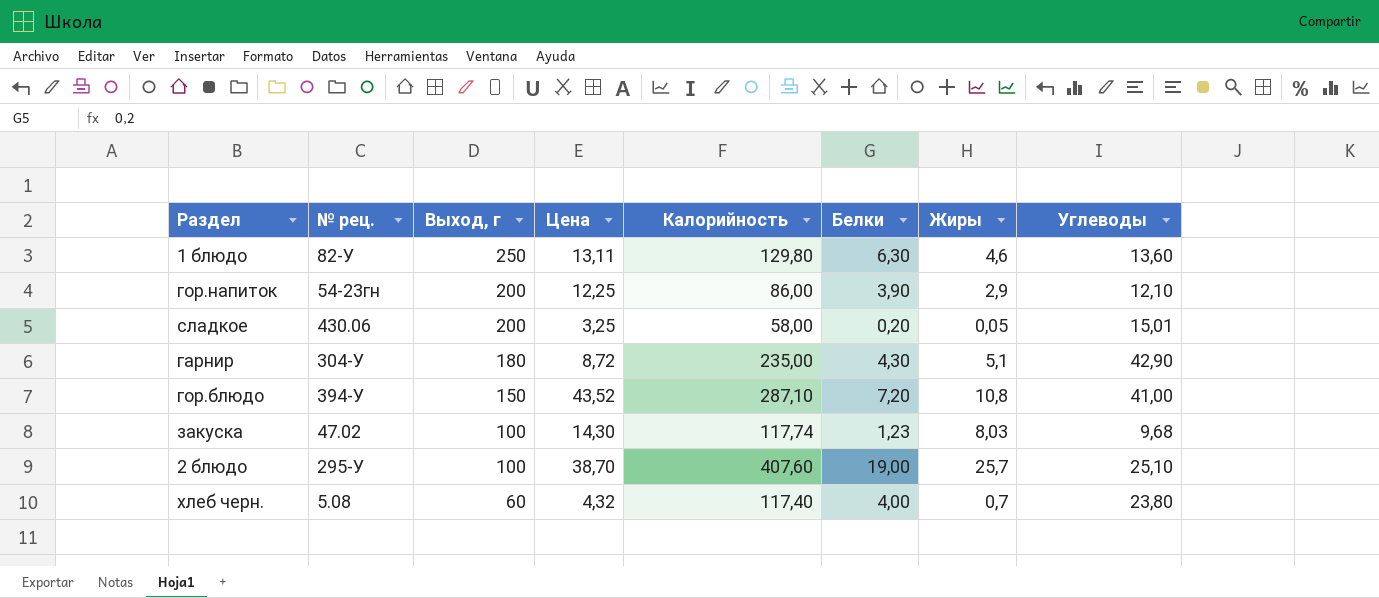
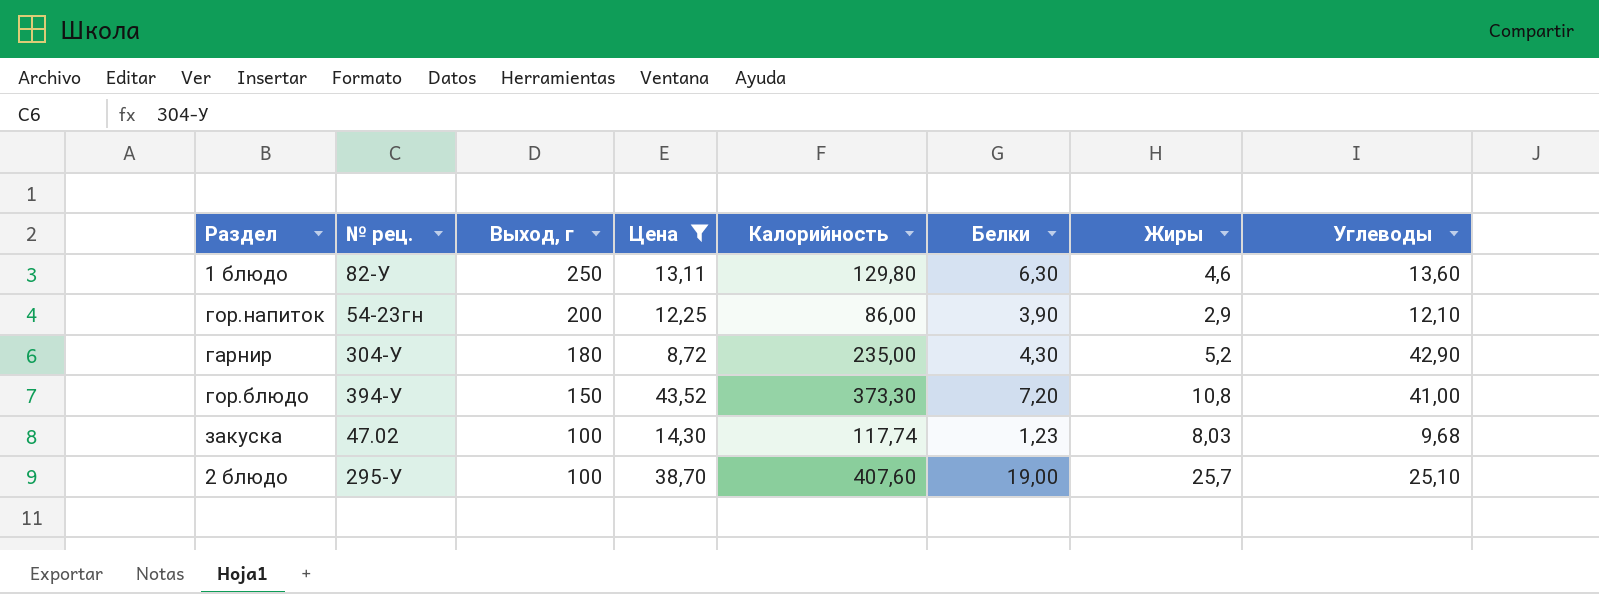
filter: none -> Цена >= 8,72
гарнир | Жиры: 5,1 -> 5,2
гор.блюдо | Калорийность: 287,10 -> 373,30

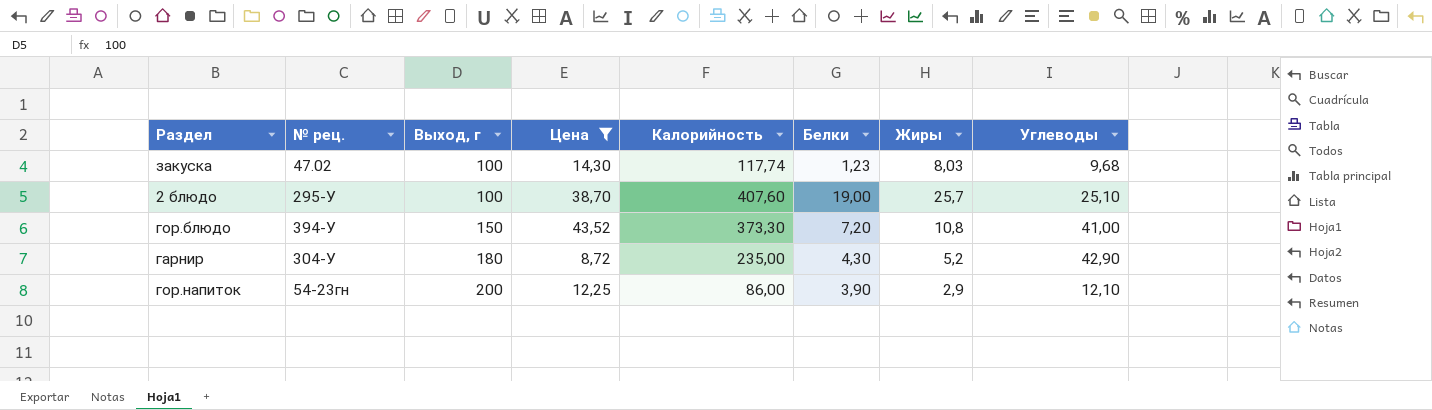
row order: Выход, г descending -> Выход, г ascending
row 1 блюдо: 82-У | 250 | 13,11 | 129,80 | 6,30 | 4,6 | 13,60 -> none

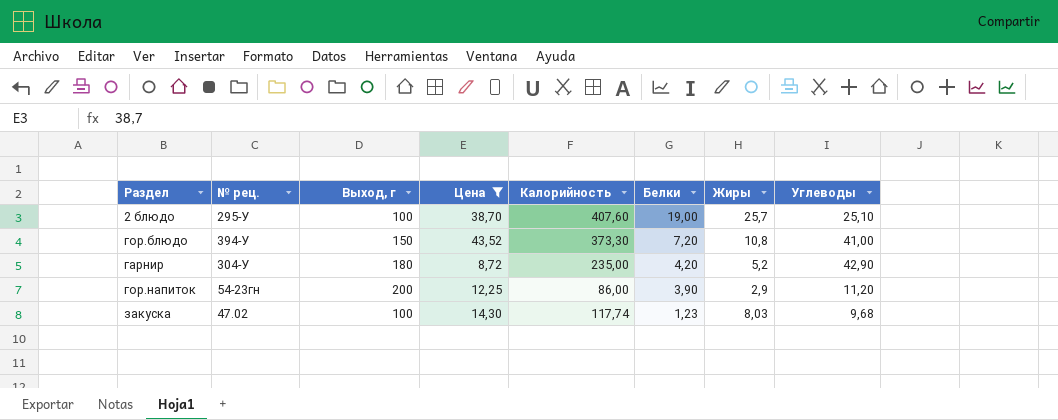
row order: Выход, г ascending -> Белки descending
гарнир | Белки: 4,30 -> 4,20
гор.напиток | Углеводы: 12,10 -> 11,20

